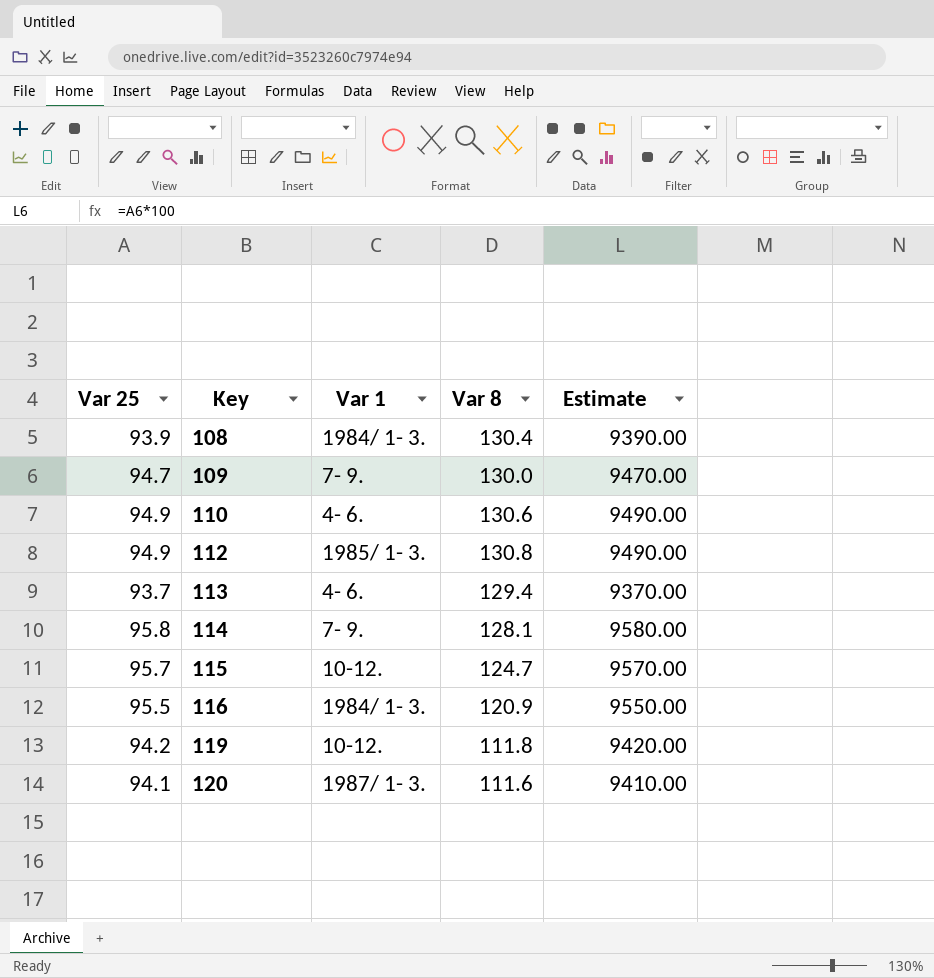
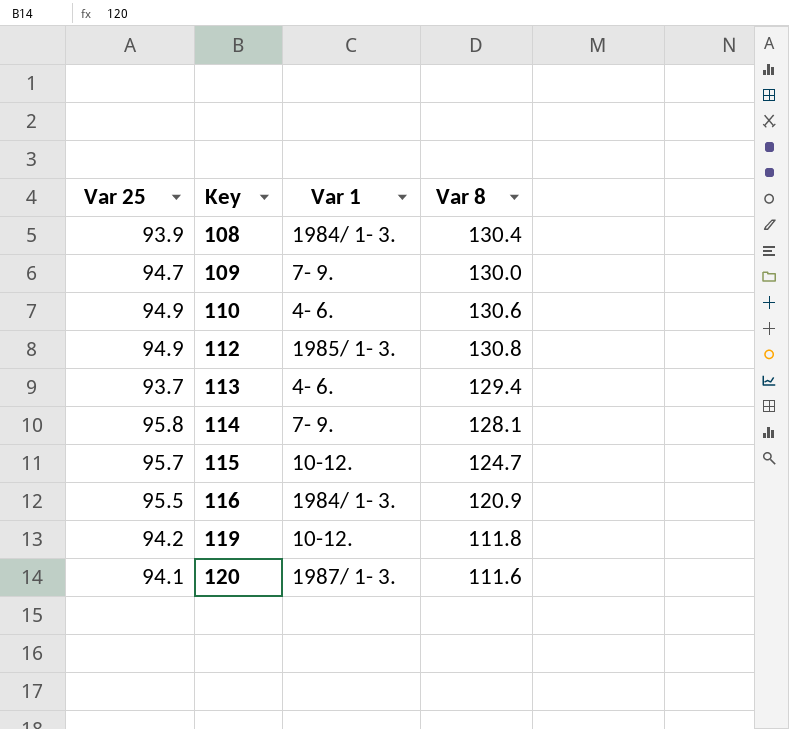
column Estimate | formula: [Var 25] * 100 -> none

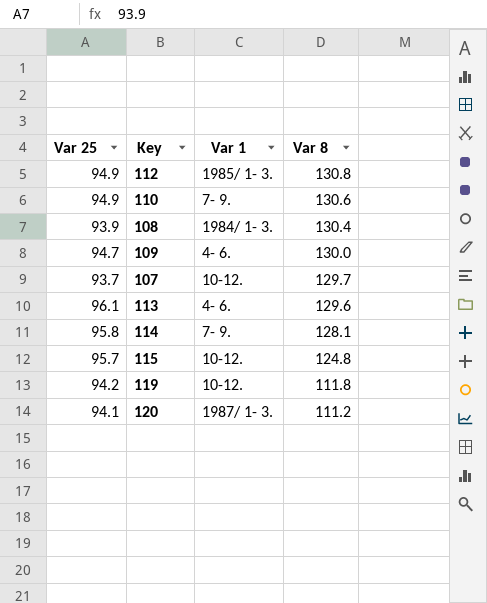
row order: Key ascending -> Var 8 descending
row 116: 95.5 | 1984/ 1- 3. | 120.9 -> none
110 | Var 1: 4- 6. -> 7- 9.
109 | Var 1: 7- 9. -> 4- 6.
row 107: none -> 93.7 | 10-12. | 129.7
113 | Var 25: 93.7 -> 96.1
113 | Var 8: 129.4 -> 129.6
115 | Var 8: 124.7 -> 124.8
120 | Var 8: 111.6 -> 111.2

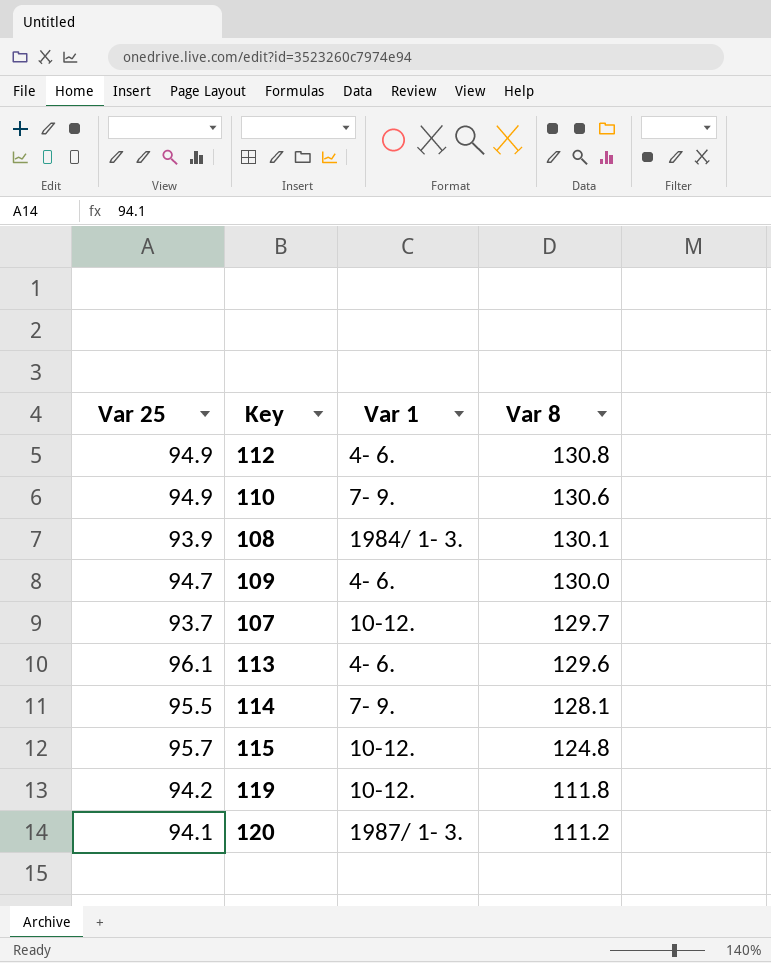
112 | Var 1: 1985/ 1- 3. -> 4- 6.
108 | Var 8: 130.4 -> 130.1
114 | Var 25: 95.8 -> 95.5

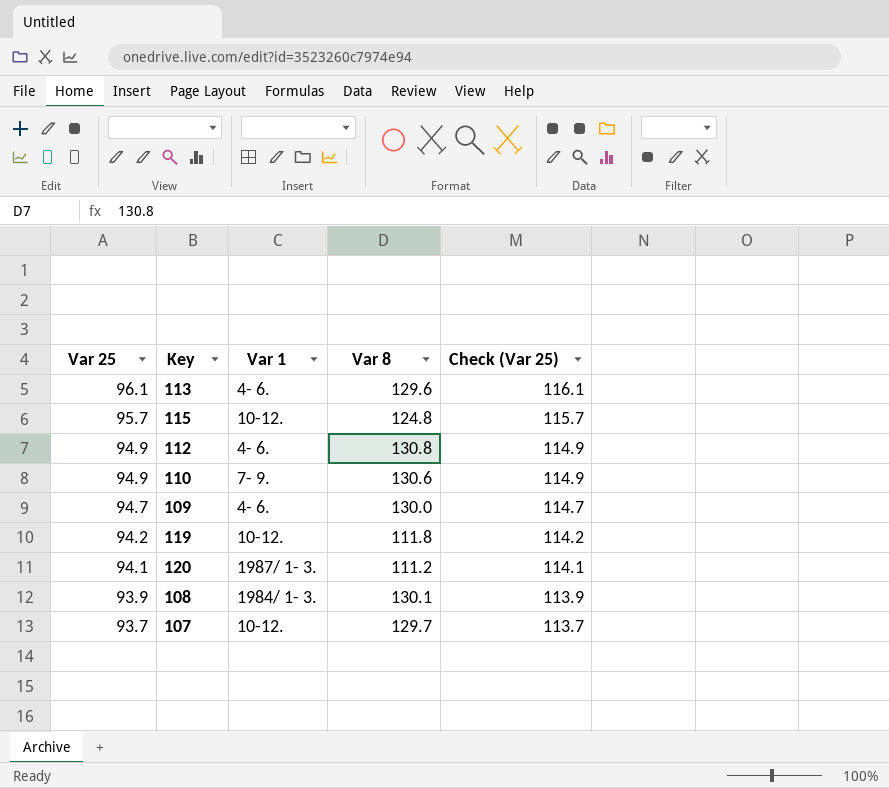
row order: Var 8 descending -> Var 25 descending
column Check (Var 25) | formula: none -> [Var 25] + 20
row 114: 95.5 | 7- 9. | 128.1 -> none

